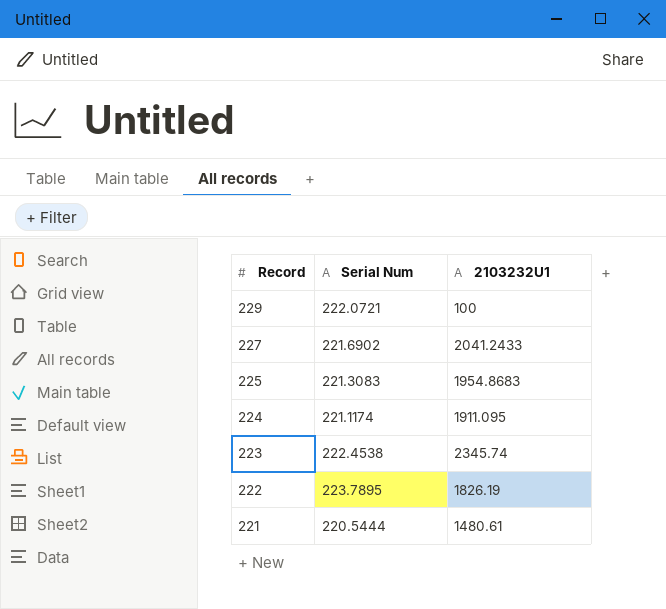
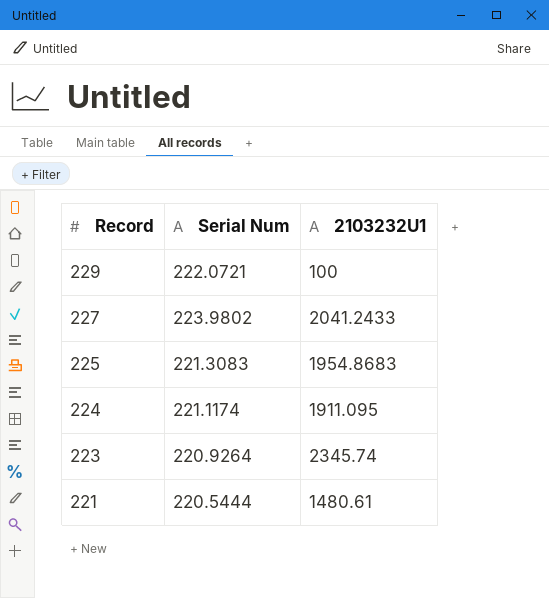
row 222: 223.7895 | 1826.19 -> none
227 | Serial Num: 221.6902 -> 223.9802
223 | Serial Num: 222.4538 -> 220.9264

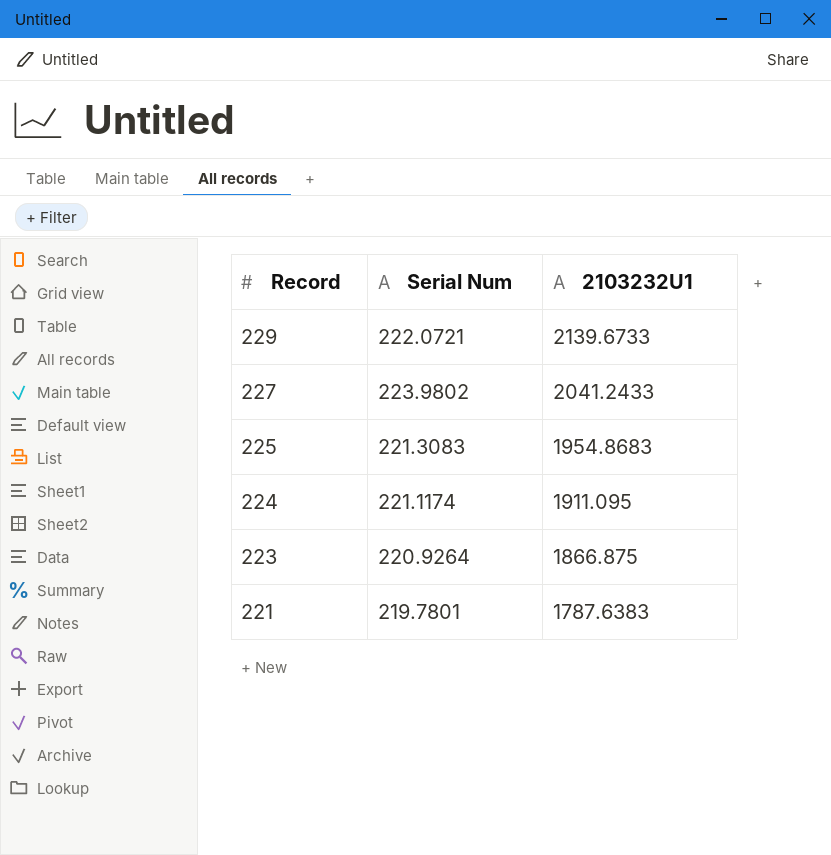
229 | 2103232U1: 100 -> 2139.6733
223 | 2103232U1: 2345.74 -> 1866.875
221 | Serial Num: 220.5444 -> 219.7801
221 | 2103232U1: 1480.61 -> 1787.6383

